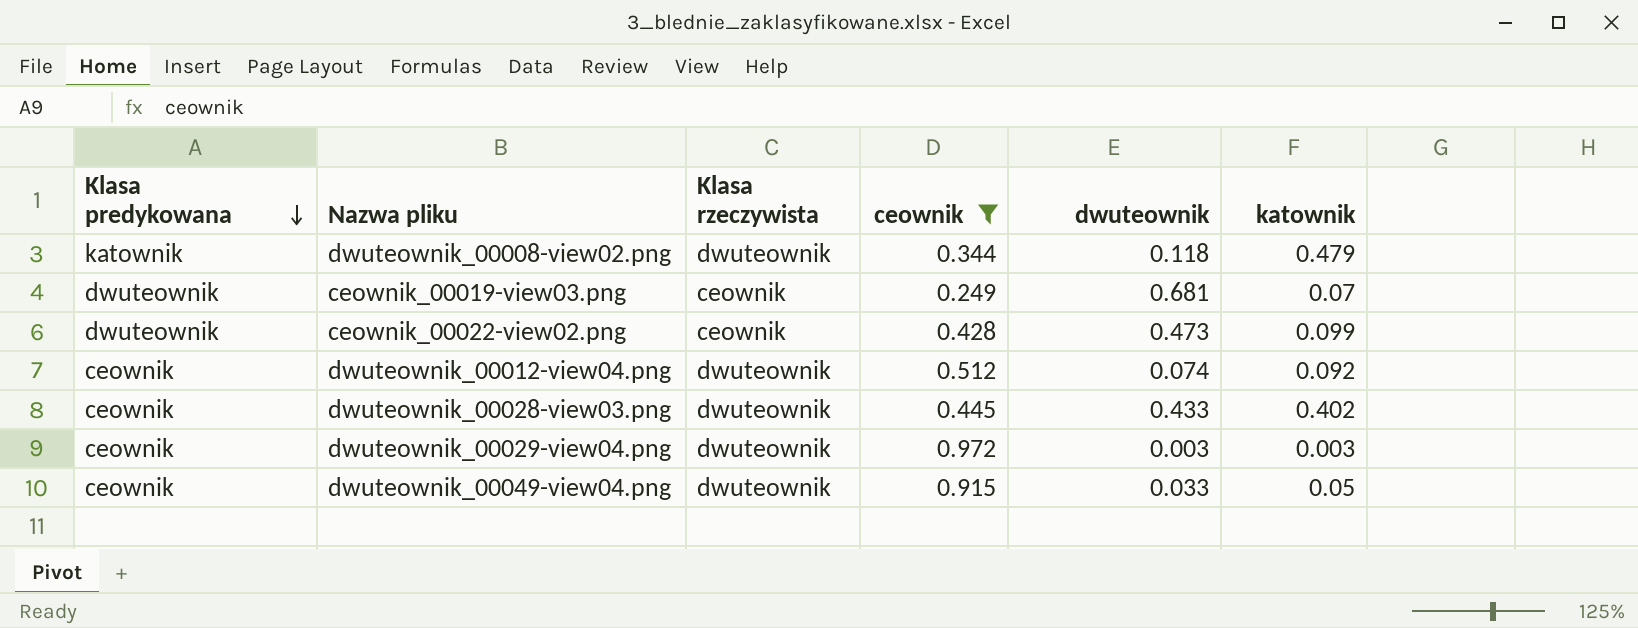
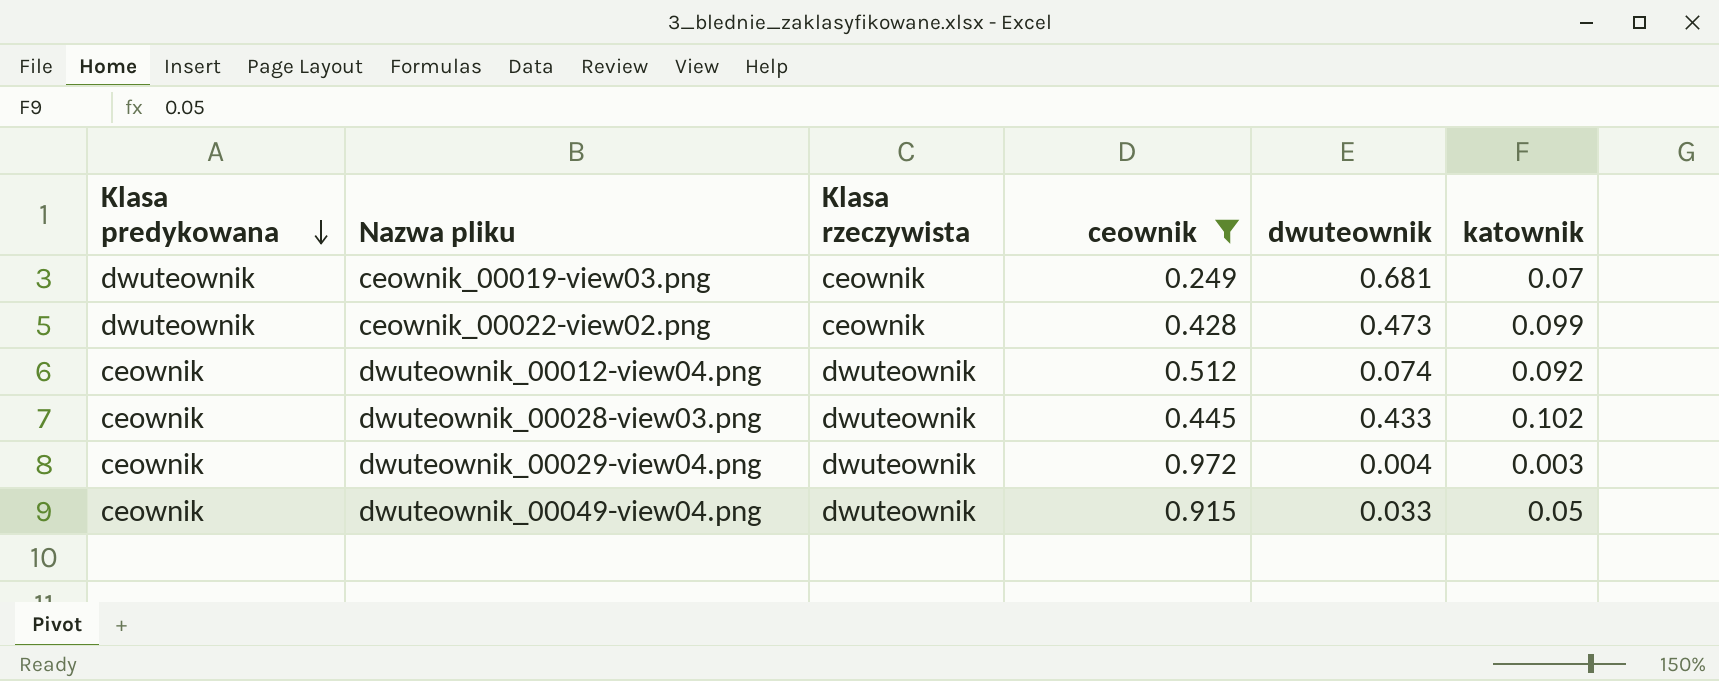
row dwuteownik_00008-view02.png: katownik | dwuteownik | 0.344 | 0.118 | 0.479 -> none
dwuteownik_00028-view03.png | katownik: 0.402 -> 0.102
dwuteownik_00029-view04.png | dwuteownik: 0.003 -> 0.004

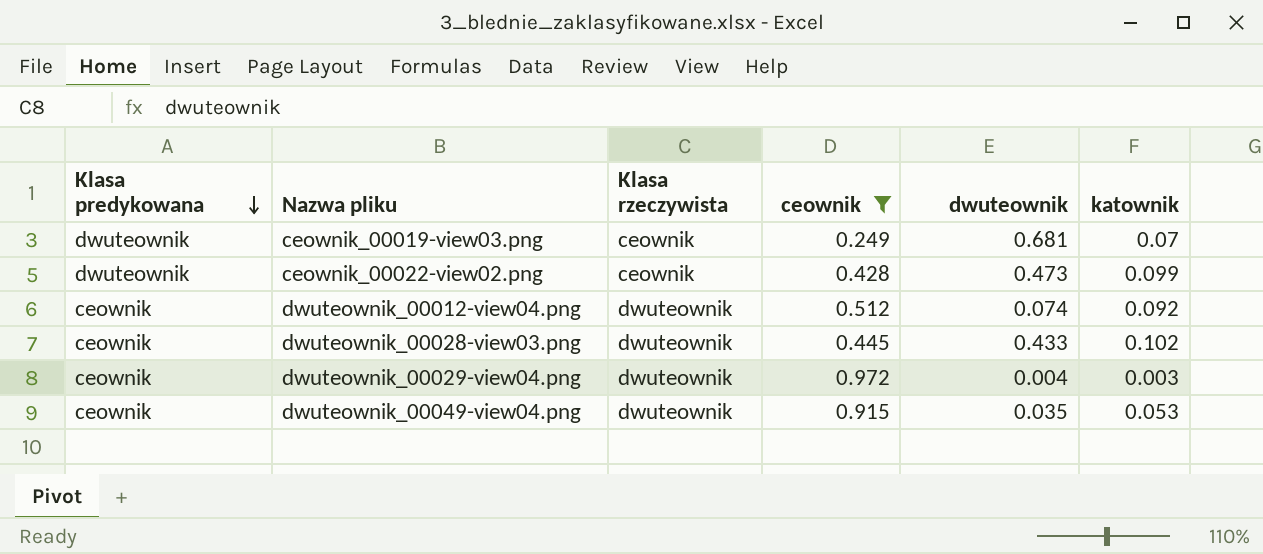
dwuteownik_00049-view04.png | dwuteownik: 0.033 -> 0.035
dwuteownik_00049-view04.png | katownik: 0.05 -> 0.053

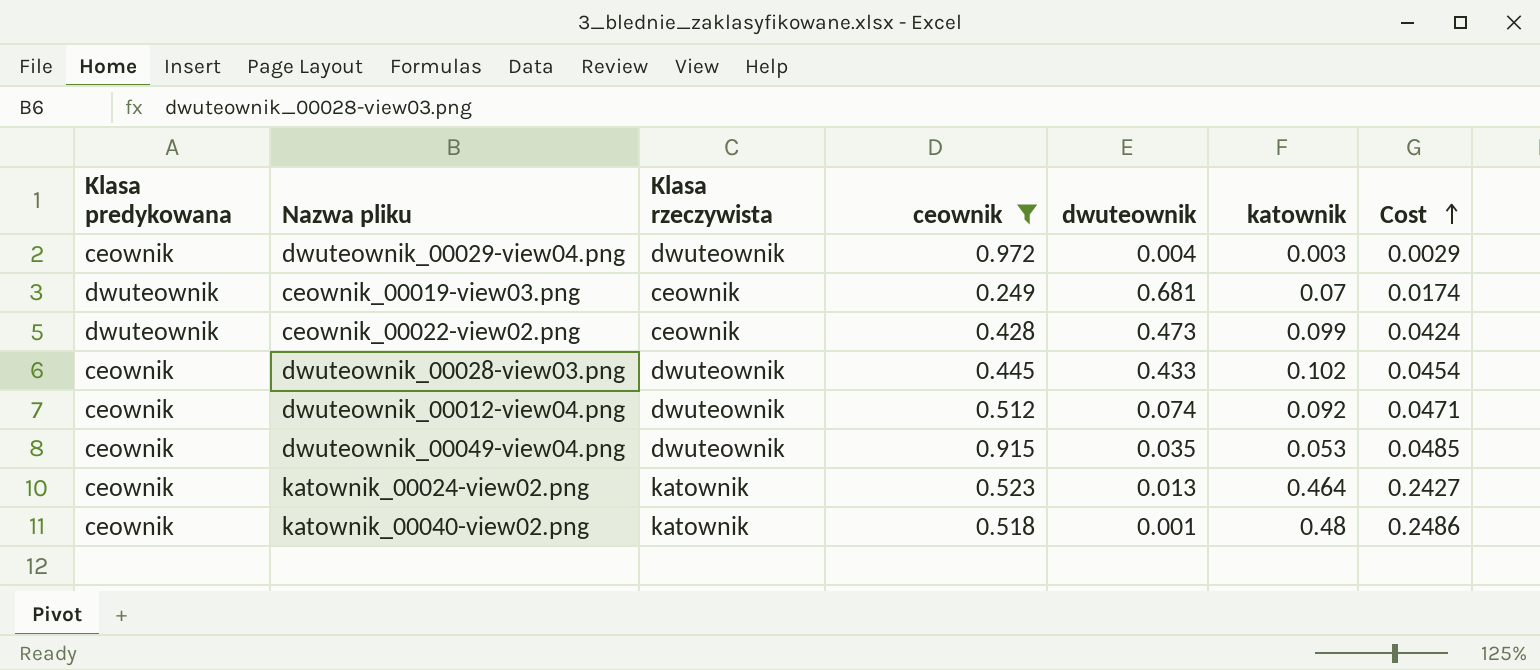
row order: Klasa predykowana descending -> Cost ascending
column Cost | formula: none -> [ceownik] * [katownik]
row katownik_00024-view02.png: none -> ceownik | katownik | 0.523 | 0.013 | 0.464 | 0.2427
row katownik_00040-view02.png: none -> ceownik | katownik | 0.518 | 0.001 | 0.48 | 0.2486

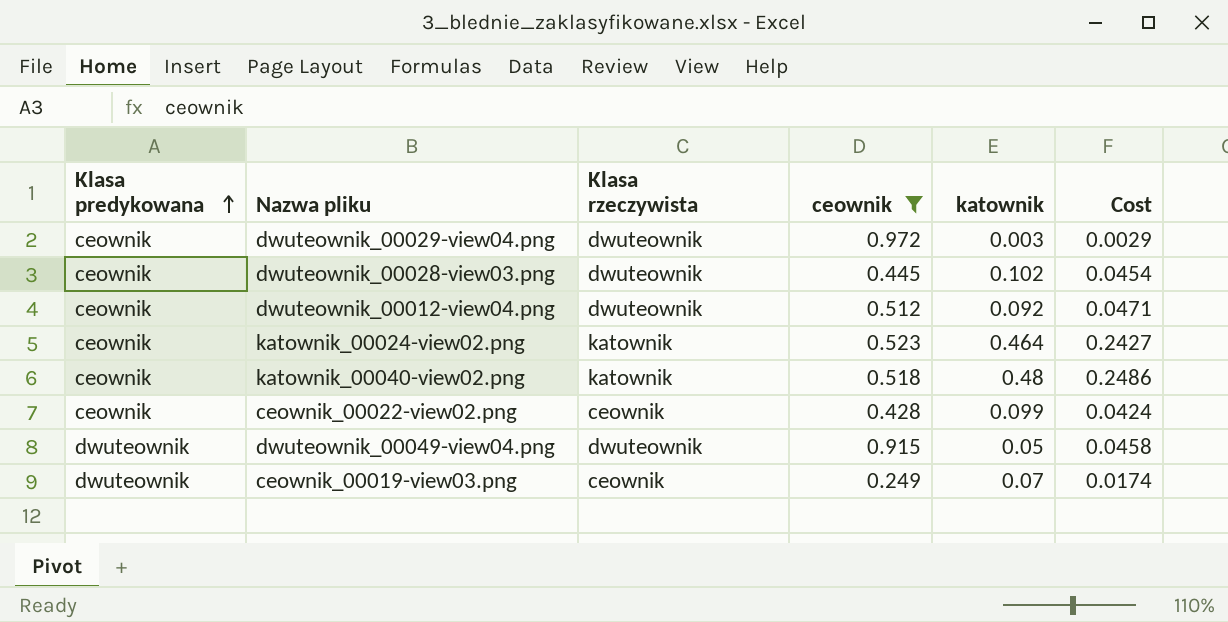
row order: Cost ascending -> Klasa predykowana ascending
column dwuteownik | position: 5 -> none
ceownik_00022-view02.png | Klasa predykowana: dwuteownik -> ceownik
dwuteownik_00049-view04.png | Klasa predykowana: ceownik -> dwuteownik
dwuteownik_00049-view04.png | katownik: 0.053 -> 0.05
dwuteownik_00049-view04.png | Cost: 0.0485 -> 0.0458

